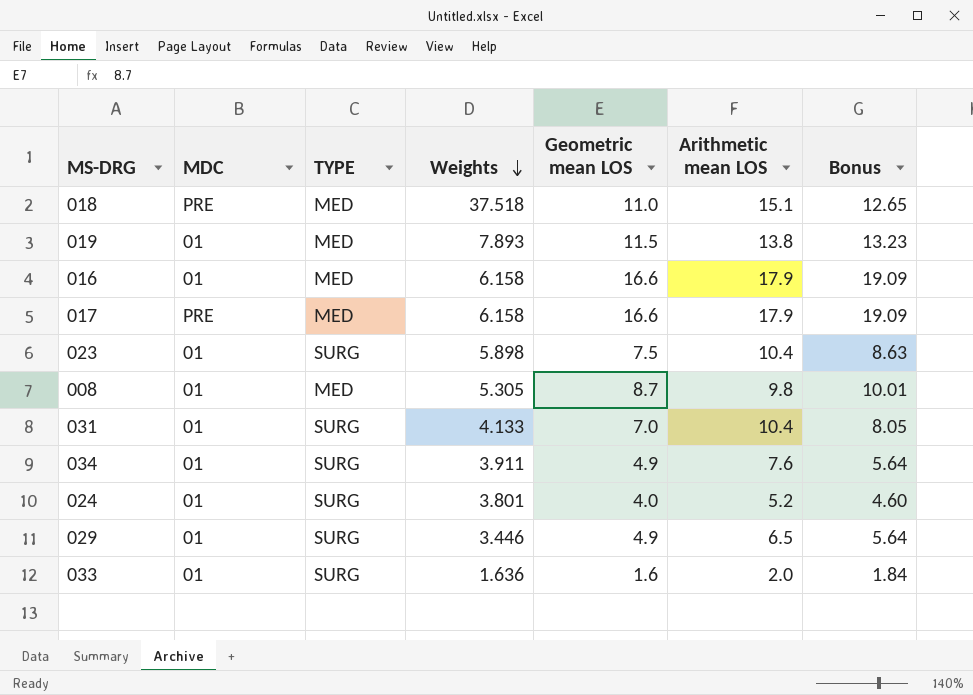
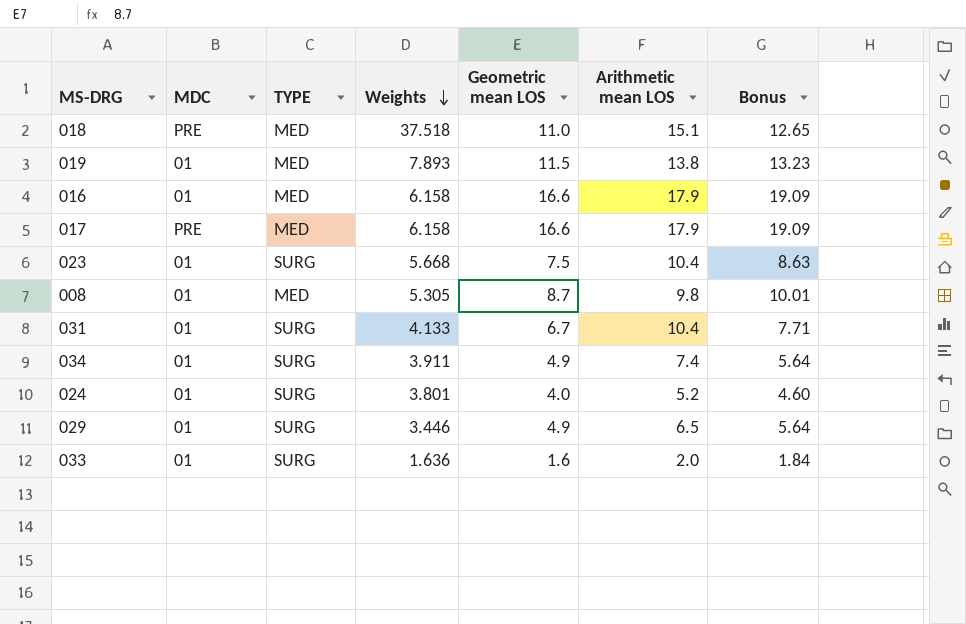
023 | Weights: 5.898 -> 5.668
031 | Geometric mean LOS: 7.0 -> 6.7
031 | Bonus: 8.05 -> 7.71
034 | Arithmetic mean LOS: 7.6 -> 7.4

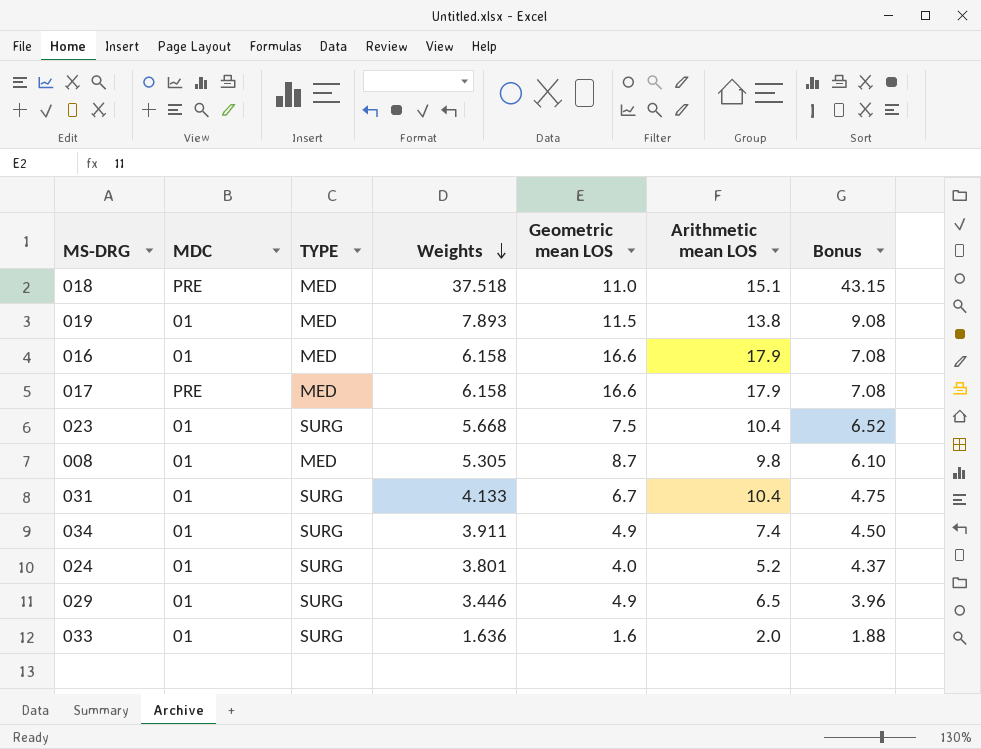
column Bonus | formula: [Geometric mean LOS] * 1.15 -> [Weights] * 1.15

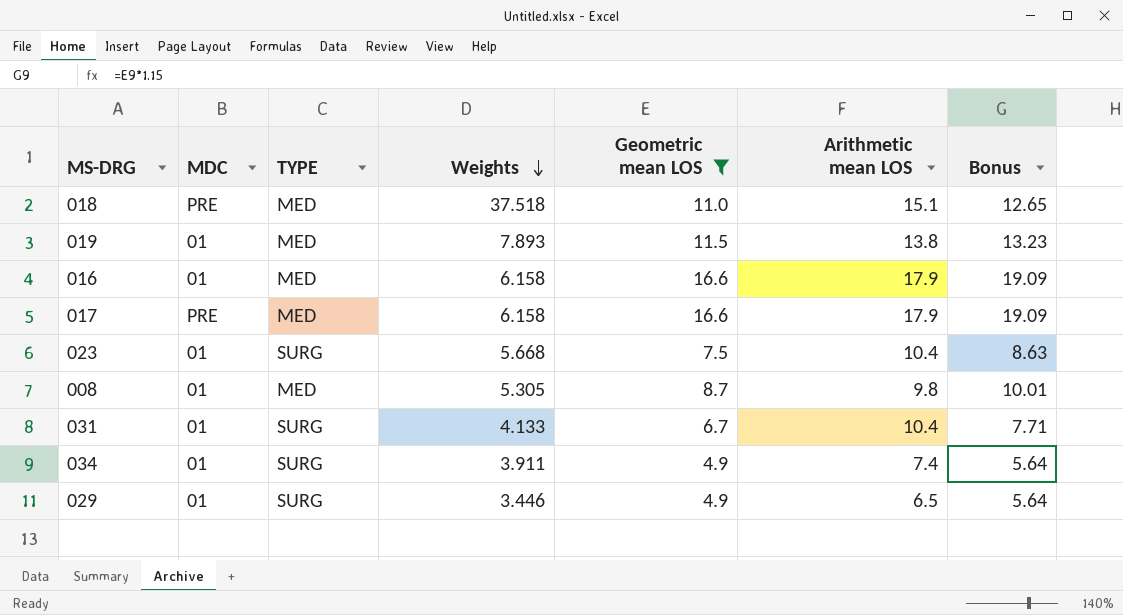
filter: none -> Geometric mean LOS >= 4.9
column Bonus | formula: [Weights] * 1.15 -> [Geometric mean LOS] * 1.15

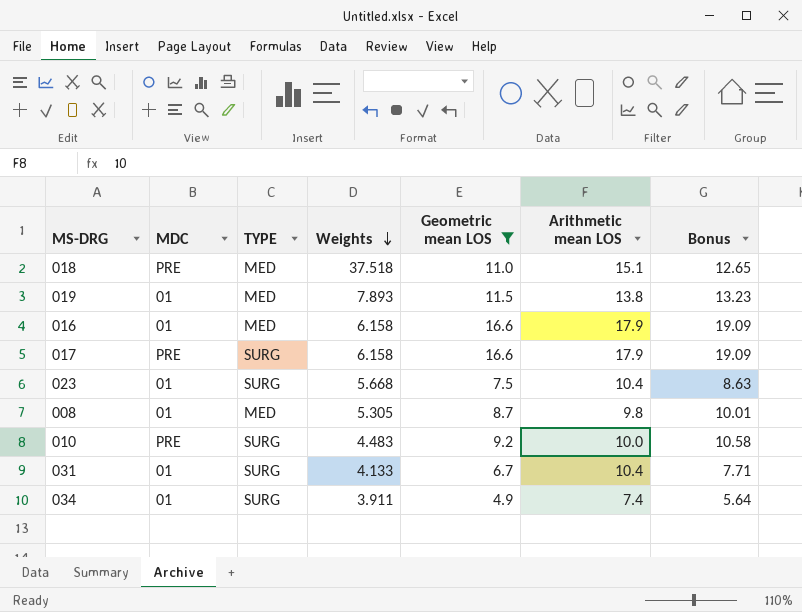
row 029: 01 | SURG | 3.446 | 4.9 | 6.5 | 5.64 -> none
017 | TYPE: MED -> SURG
row 010: none -> PRE | SURG | 4.483 | 9.2 | 10.0 | 10.58

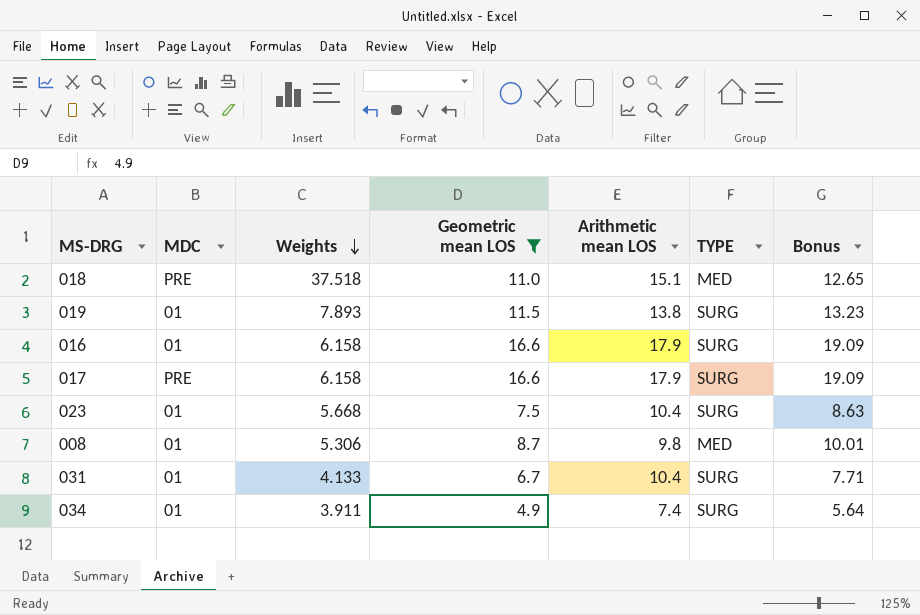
column TYPE | position: 3 -> 6
row 010: PRE | SURG | 4.483 | 9.2 | 10.0 | 10.58 -> none
019 | TYPE: MED -> SURG
016 | TYPE: MED -> SURG
008 | Weights: 5.305 -> 5.306

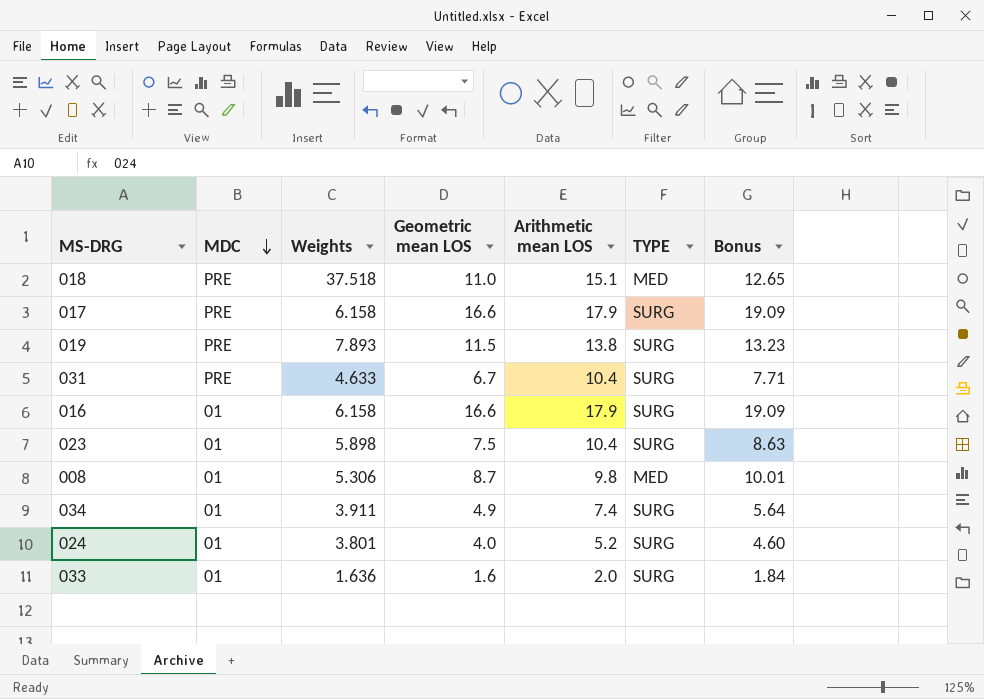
filter: Geometric mean LOS >= 4.9 -> none
row order: Weights descending -> MDC descending
019 | MDC: 01 -> PRE
031 | MDC: 01 -> PRE
031 | Weights: 4.133 -> 4.633
023 | Weights: 5.668 -> 5.898

